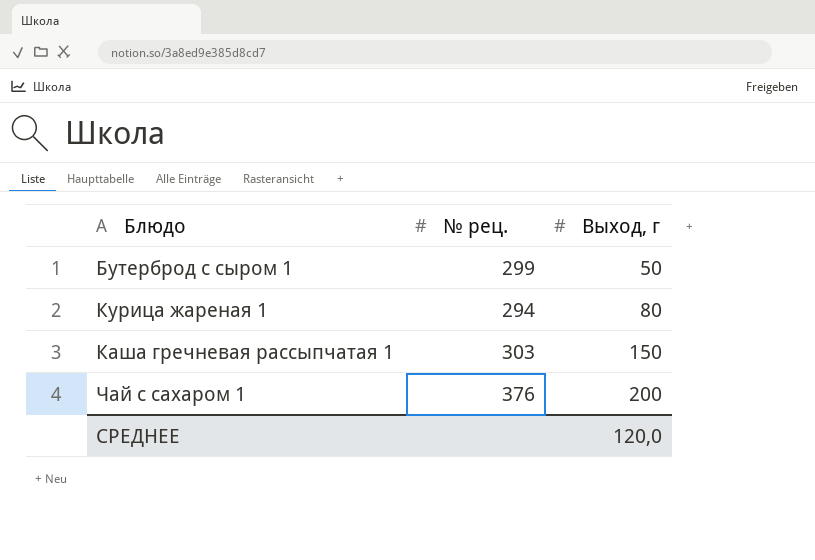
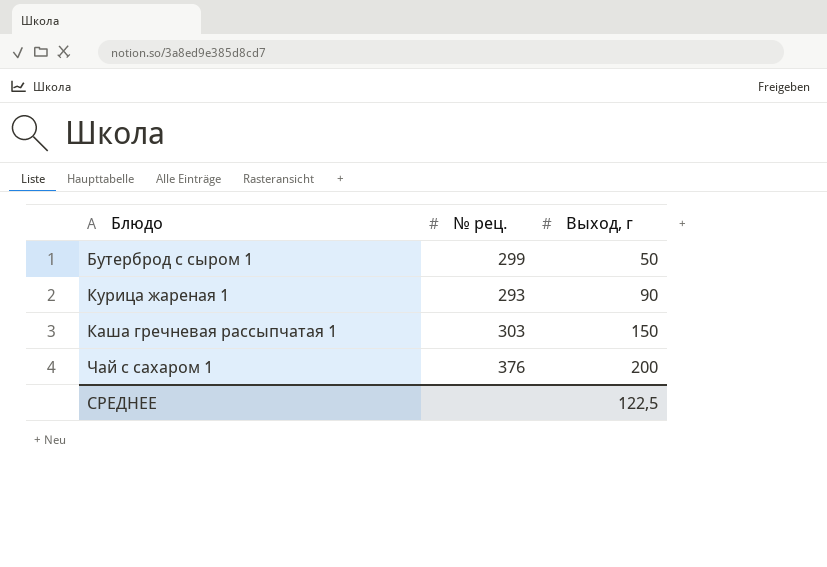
Курица жареная 1 | № рец.: 294 -> 293
Курица жареная 1 | Выход, г: 80 -> 90
СРЕДНЕЕ | Выход, г: 120,0 -> 122,5

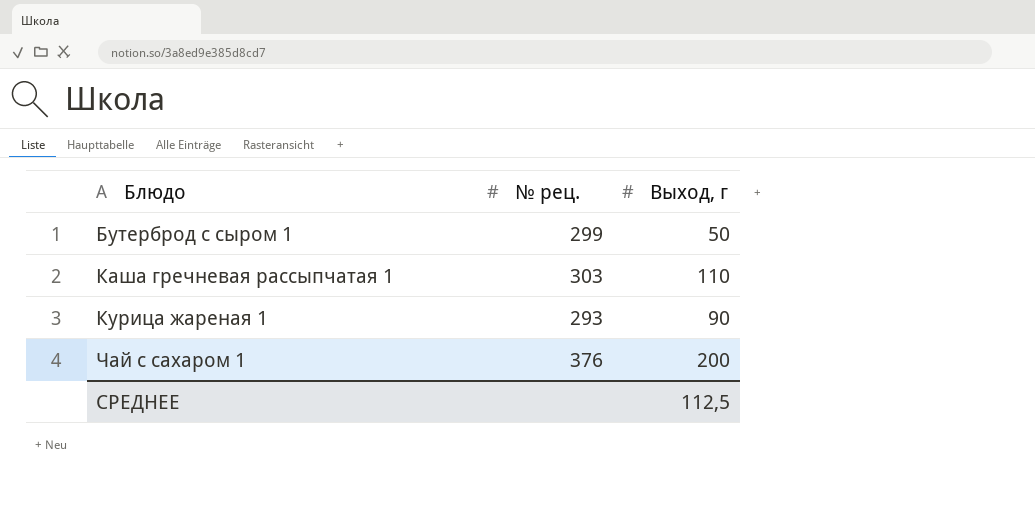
row order: Выход, г ascending -> Блюдо ascending
Каша гречневая рассыпчатая 1 | Выход, г: 150 -> 110
СРЕДНЕЕ | Выход, г: 122,5 -> 112,5

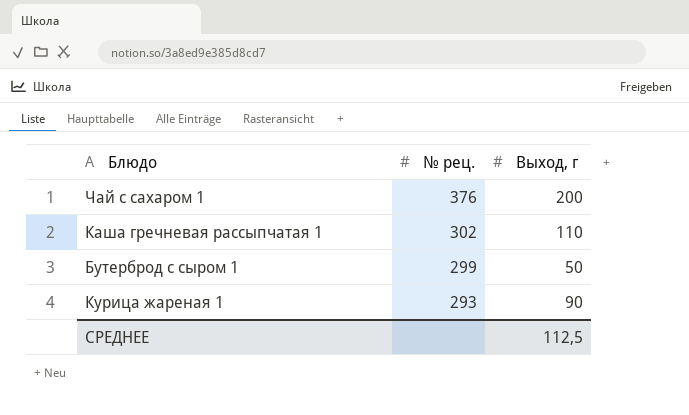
row order: Блюдо ascending -> № рец. descending
Каша гречневая рассыпчатая 1 | № рец.: 303 -> 302

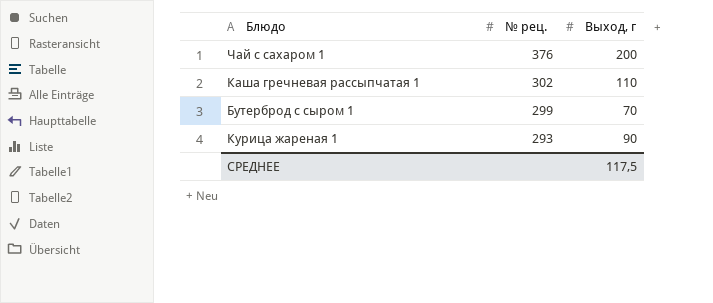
Бутерброд с сыром 1 | Выход, г: 50 -> 70
СРЕДНЕЕ | Выход, г: 112,5 -> 117,5

